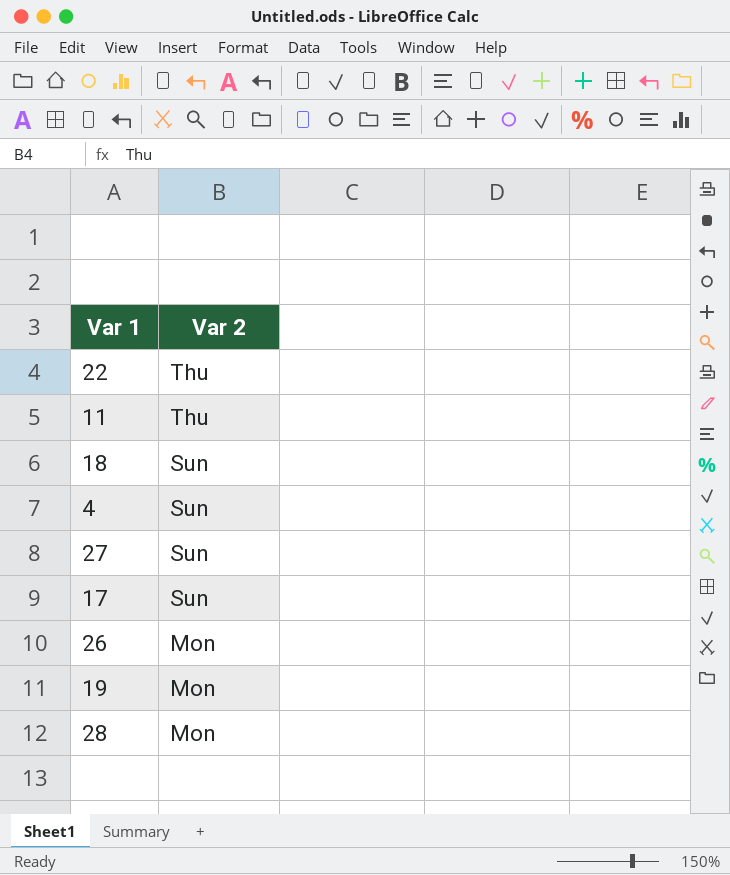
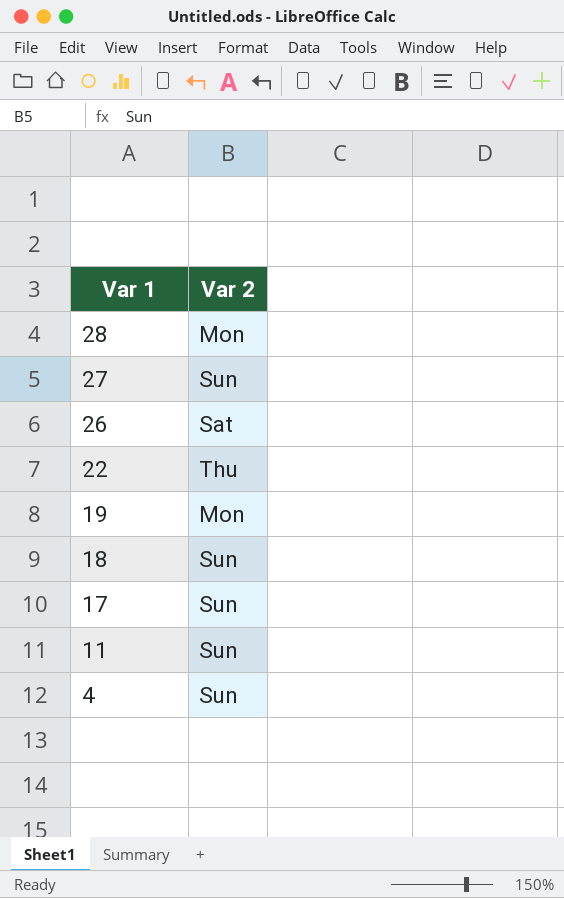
row order: Var 2 descending -> Var 1 descending
26 | Var 2: Mon -> Sat
11 | Var 2: Thu -> Sun

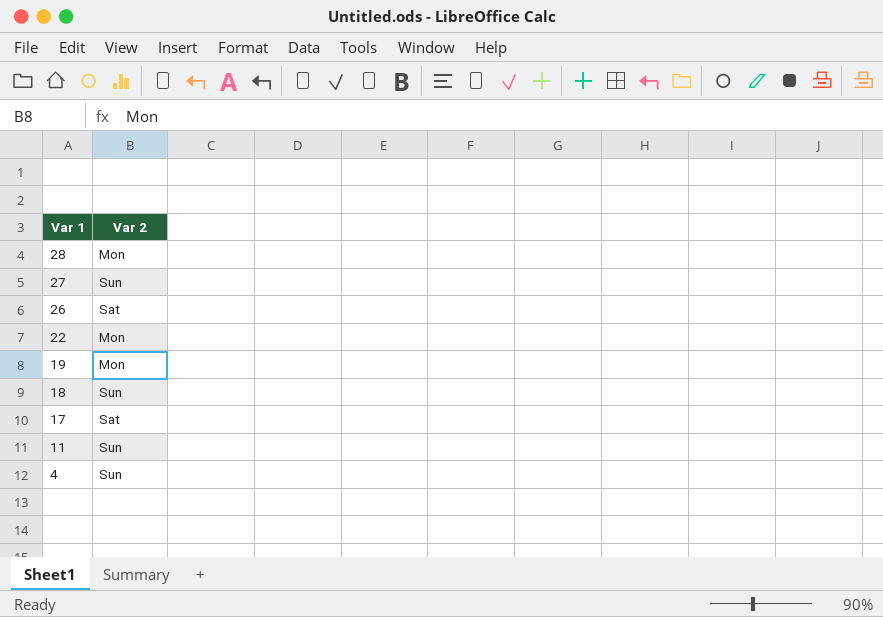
22 | Var 2: Thu -> Mon
17 | Var 2: Sun -> Sat

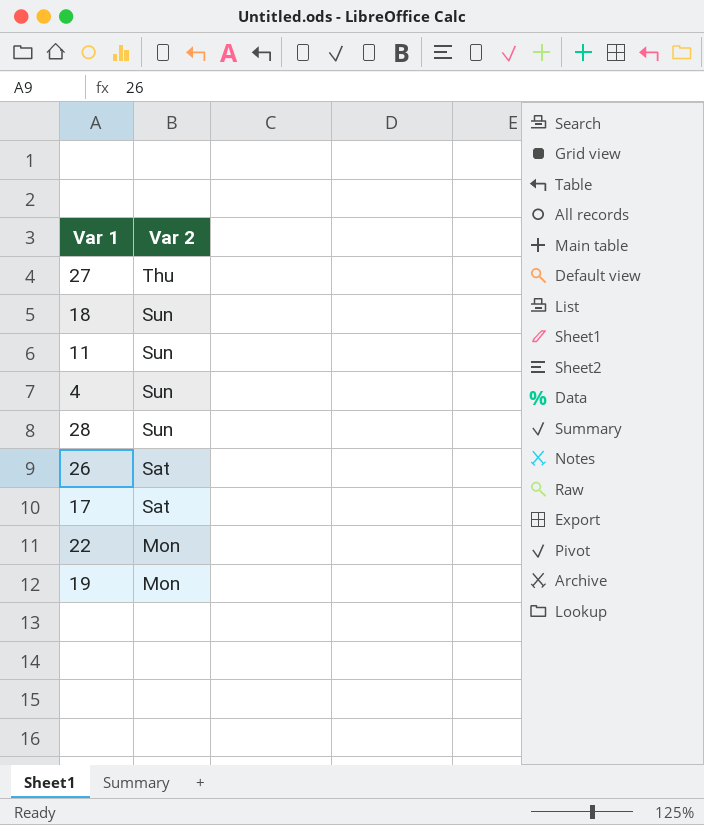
row order: Var 1 descending -> Var 2 descending
27 | Var 2: Sun -> Thu
28 | Var 2: Mon -> Sun

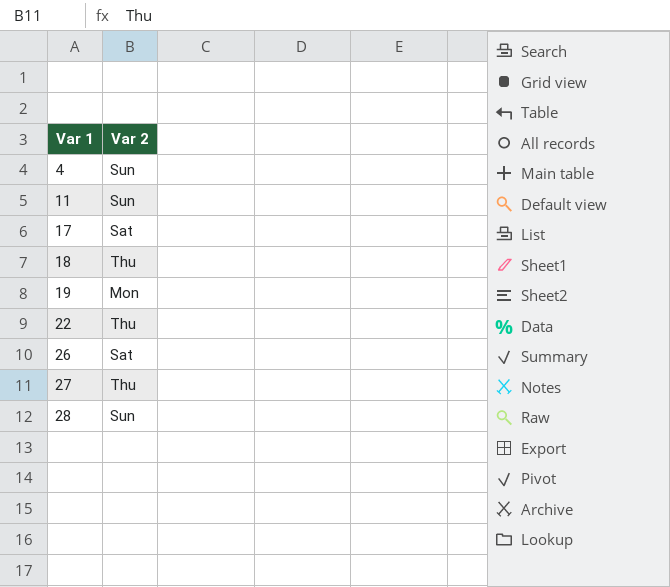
row order: Var 2 descending -> Var 1 ascending
18 | Var 2: Sun -> Thu
22 | Var 2: Mon -> Thu

